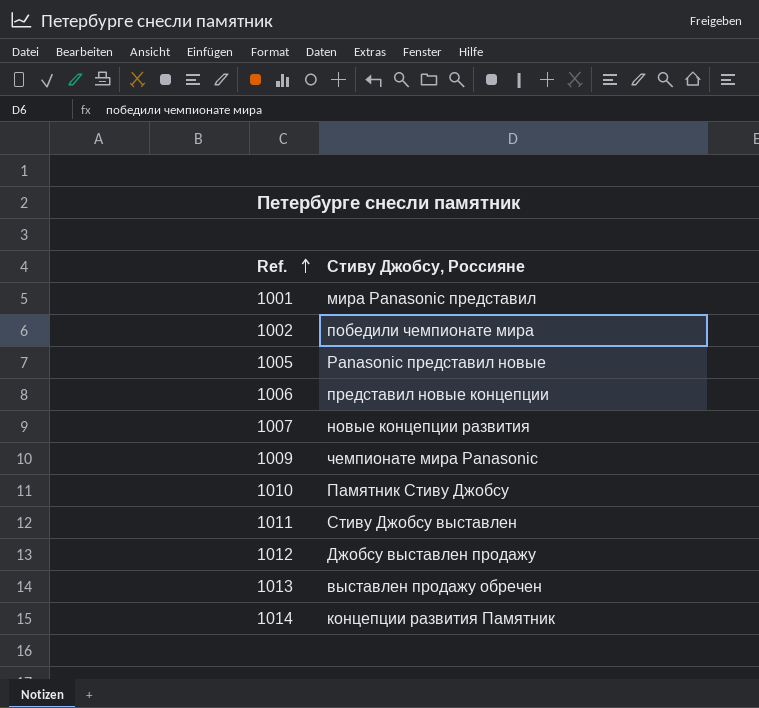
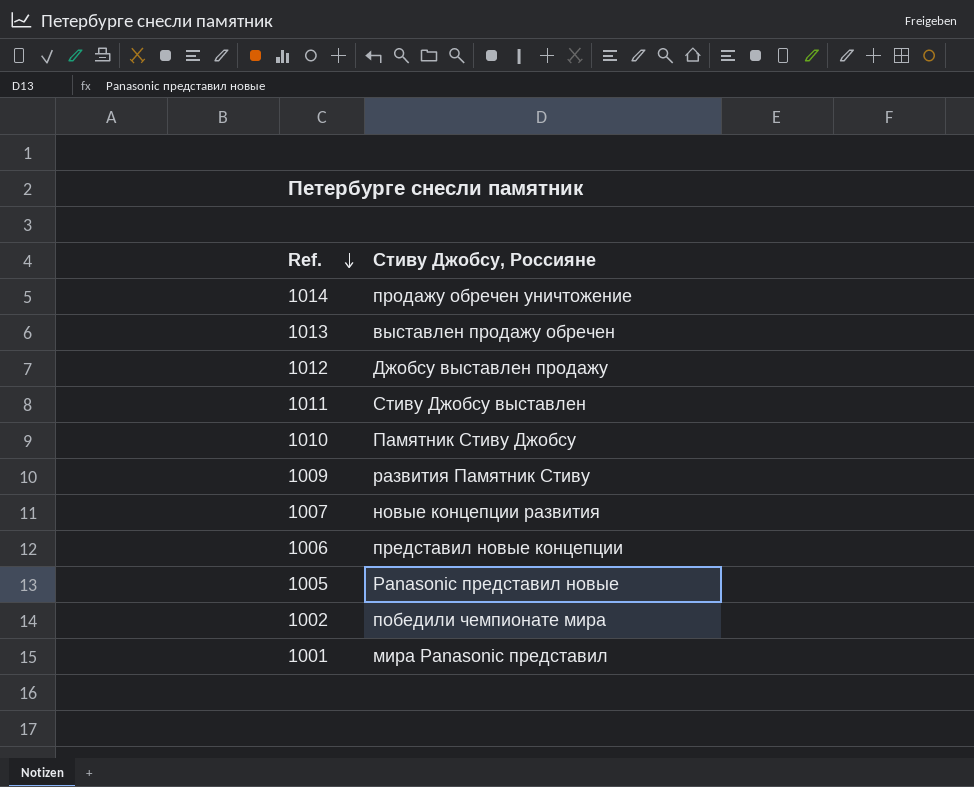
row order: Ref. ascending -> Ref. descending
1014 | Стиву Джобсу, Россияне: концепции развития Памятник -> продажу обречен уничтожение
1009 | Стиву Джобсу, Россияне: чемпионате мира Panasonic -> развития Памятник Стиву

